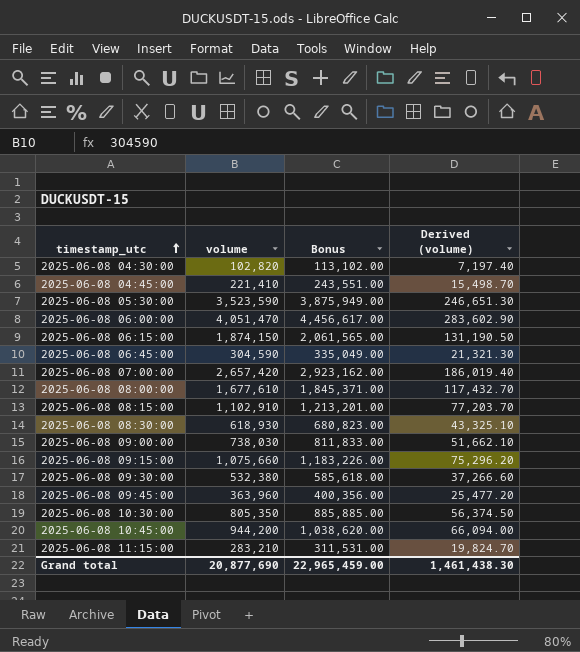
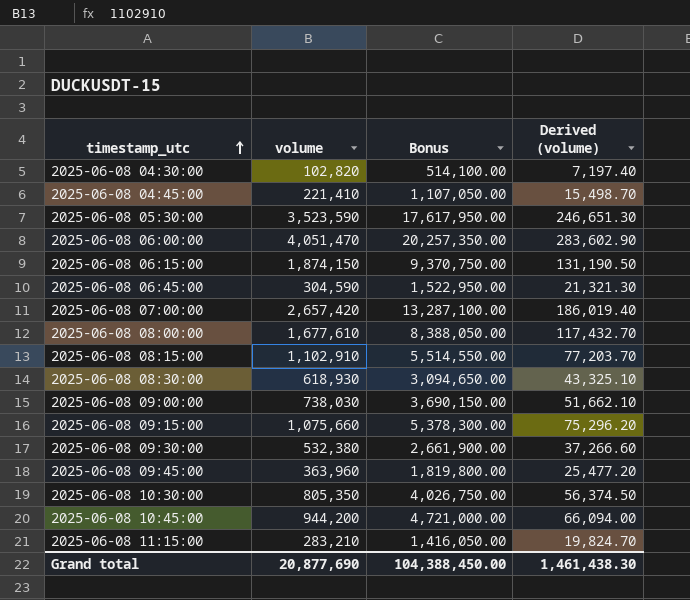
column Bonus | formula: [volume] * 1.1 -> [volume] * 5
Grand total | Bonus: 22,965,459.00 -> 104,388,450.00

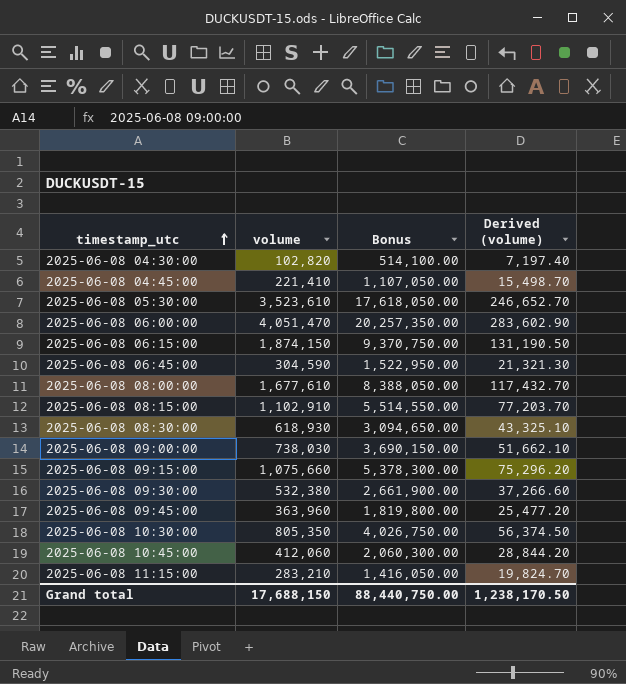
row 2025-06-08 07:00:00: 2,657,420 | 13,287,100.00 | 186,019.40 -> none
2025-06-08 05:30:00 | volume: 3,523,590 -> 3,523,610
2025-06-08 05:30:00 | Bonus: 17,617,950.00 -> 17,618,050.00
2025-06-08 05:30:00 | Derived (volume): 246,651.30 -> 246,652.70
2025-06-08 10:45:00 | volume: 944,200 -> 412,060
2025-06-08 10:45:00 | Bonus: 4,721,000.00 -> 2,060,300.00
2025-06-08 10:45:00 | Derived (volume): 66,094.00 -> 28,844.20
Grand total | volume: 20,877,690 -> 17,688,150
Grand total | Bonus: 104,388,450.00 -> 88,440,750.00
Grand total | Derived (volume): 1,461,438.30 -> 1,238,170.50

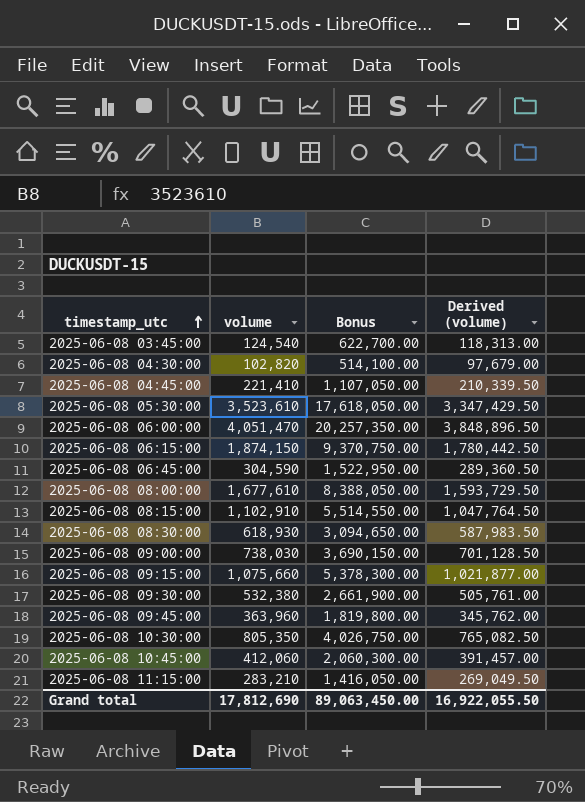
column Derived (volume) | formula: [volume] * 0.07 -> [volume] * 0.95
row 2025-06-08 03:45:00: none -> 124,540 | 622,700.00 | 118,313.00
Grand total | volume: 17,688,150 -> 17,812,690
Grand total | Bonus: 88,440,750.00 -> 89,063,450.00
Grand total | Derived (volume): 1,238,170.50 -> 16,922,055.50

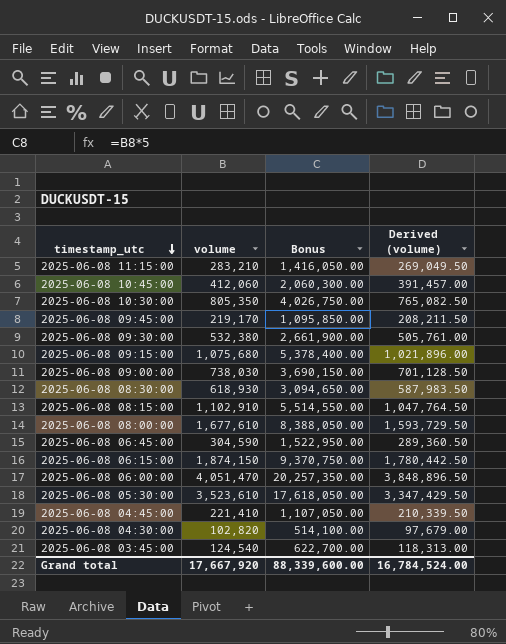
row order: timestamp_utc ascending -> timestamp_utc descending
2025-06-08 09:45:00 | volume: 363,960 -> 219,170
2025-06-08 09:45:00 | Bonus: 1,819,800.00 -> 1,095,850.00
2025-06-08 09:45:00 | Derived (volume): 345,762.00 -> 208,211.50
2025-06-08 09:15:00 | volume: 1,075,660 -> 1,075,680
2025-06-08 09:15:00 | Bonus: 5,378,300.00 -> 5,378,400.00
2025-06-08 09:15:00 | Derived (volume): 1,021,877.00 -> 1,021,896.00
Grand total | volume: 17,812,690 -> 17,667,920
Grand total | Bonus: 89,063,450.00 -> 88,339,600.00
Grand total | Derived (volume): 16,922,055.50 -> 16,784,524.00

